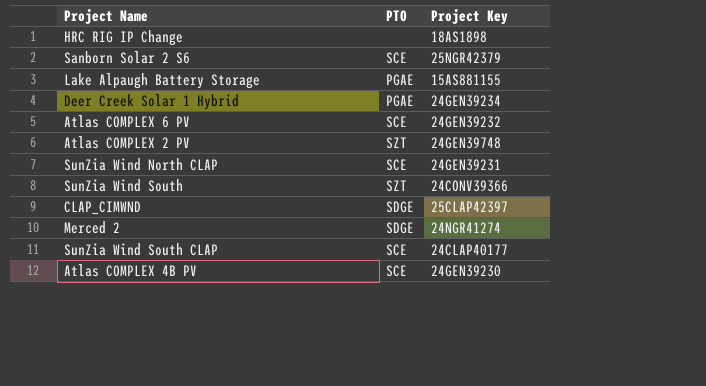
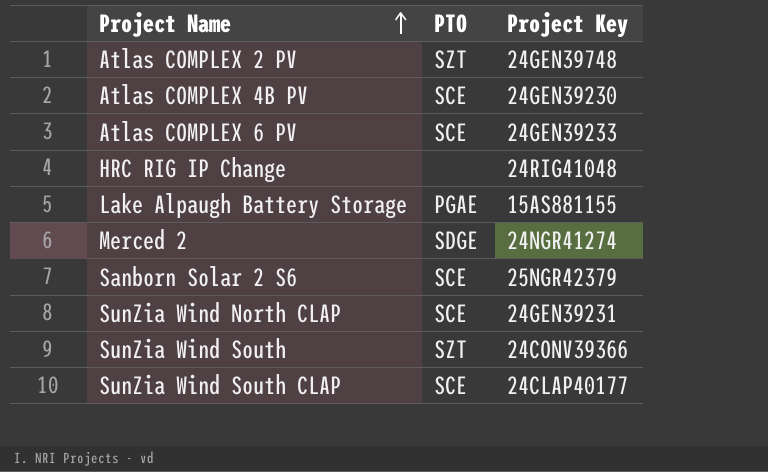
row order: none -> Project Name ascending
row Deer Creek Solar 1 Hybrid: PGAE | 24GEN39234 -> none
row CLAP_CIMWND: SDGE | 25CLAP42397 -> none
Atlas COMPLEX 6 PV | Project Key: 24GEN39232 -> 24GEN39233
HRC RIG IP Change | Project Key: 18AS1898 -> 24RIG41048

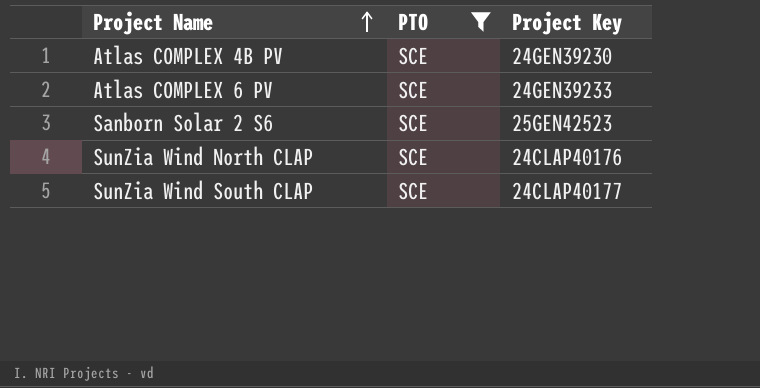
filter: none -> PTO = SCE
Sanborn Solar 2 S6 | Project Key: 25NGR42379 -> 25GEN42523
SunZia Wind North CLAP | Project Key: 24GEN39231 -> 24CLAP40176

